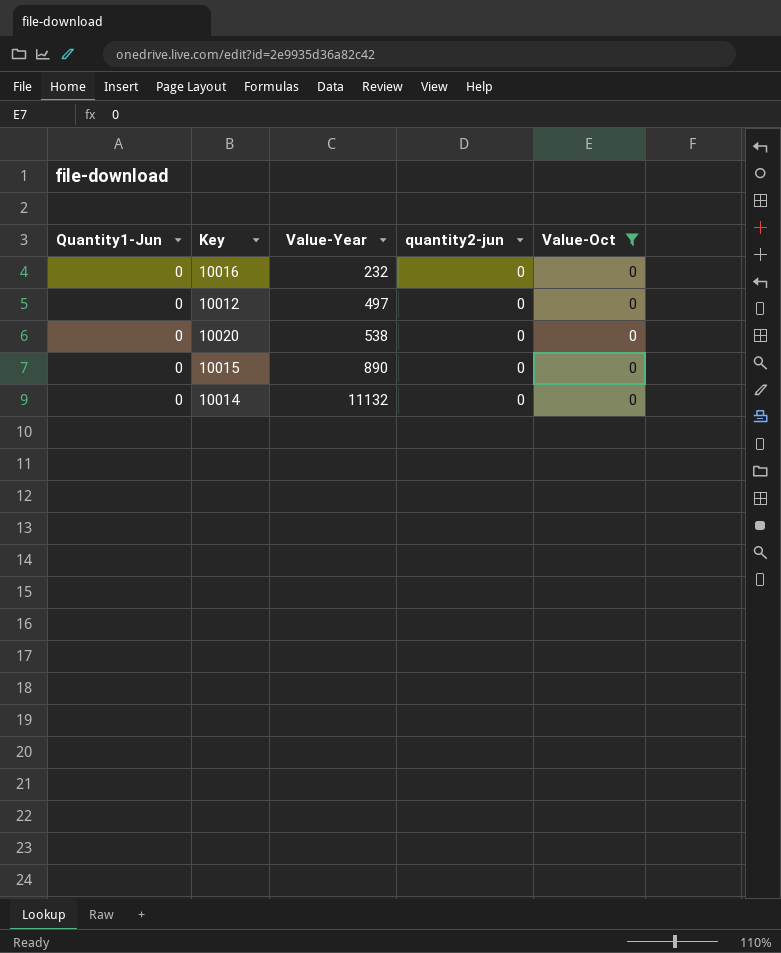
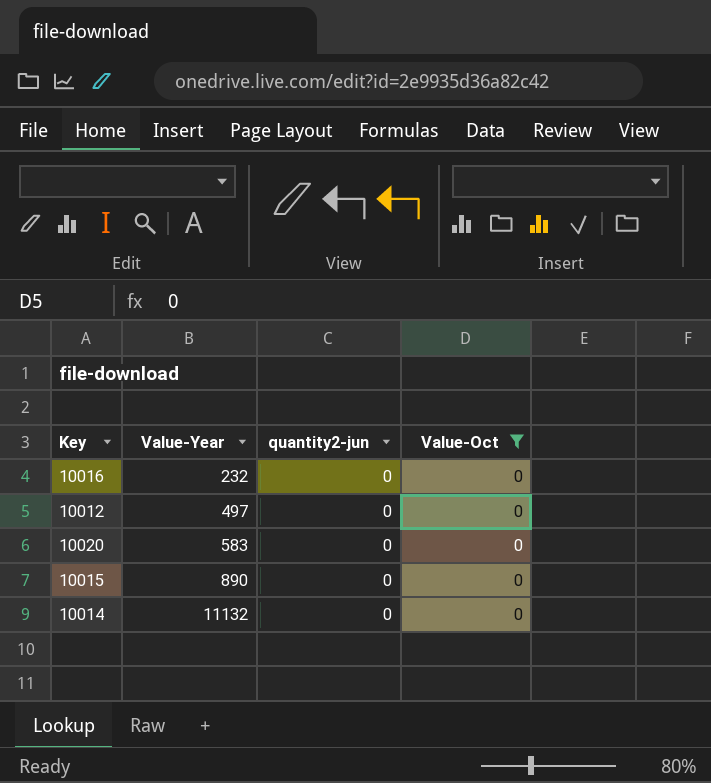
column Quantity1-Jun | position: 1 -> none
10020 | Value-Year: 538 -> 583

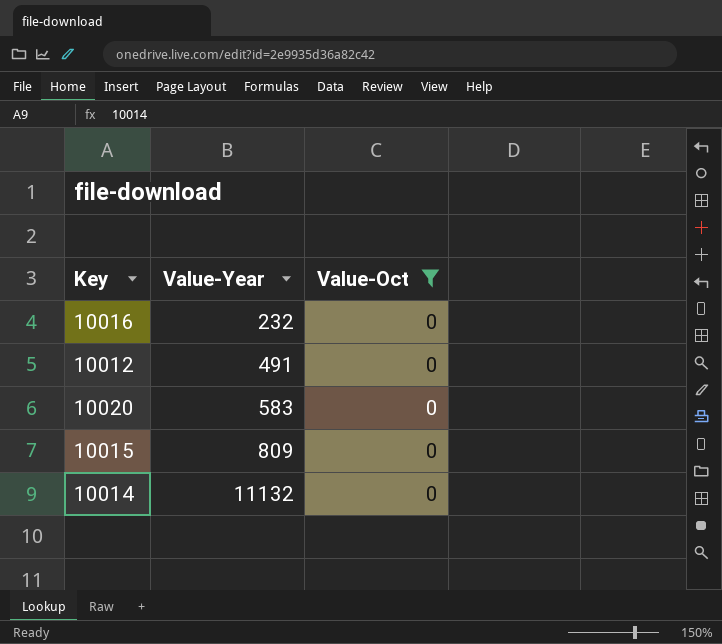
column quantity2-jun | position: 3 -> none
10012 | Value-Year: 497 -> 491
10015 | Value-Year: 890 -> 809

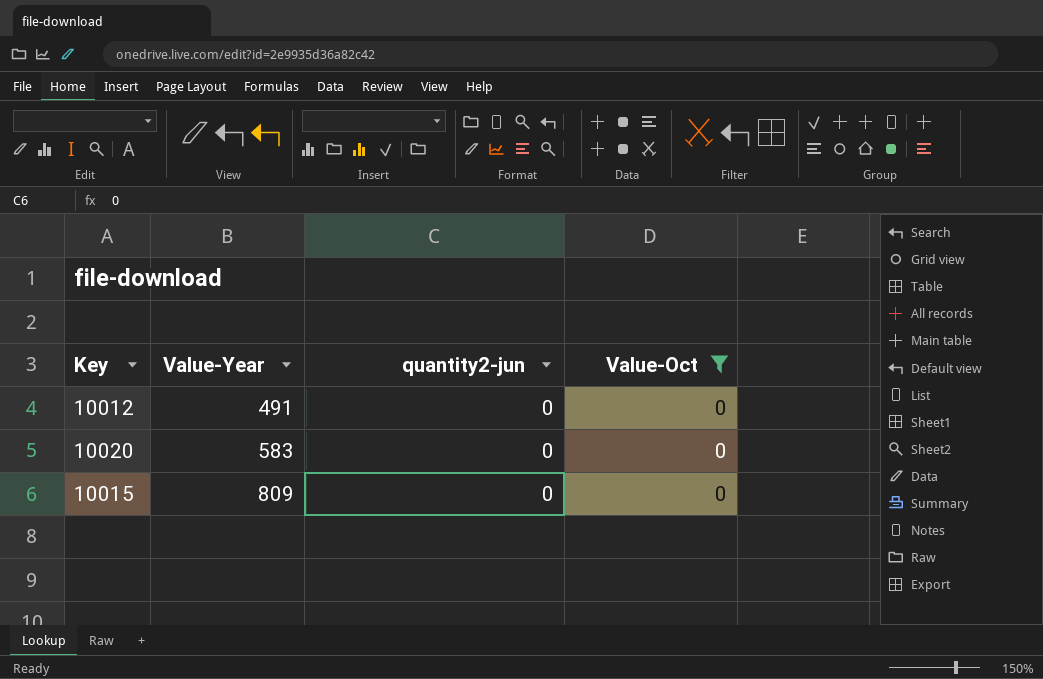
column quantity2-jun | position: none -> 3
row 10016: 232 | 0 -> none
row 10014: 11132 | 0 -> none

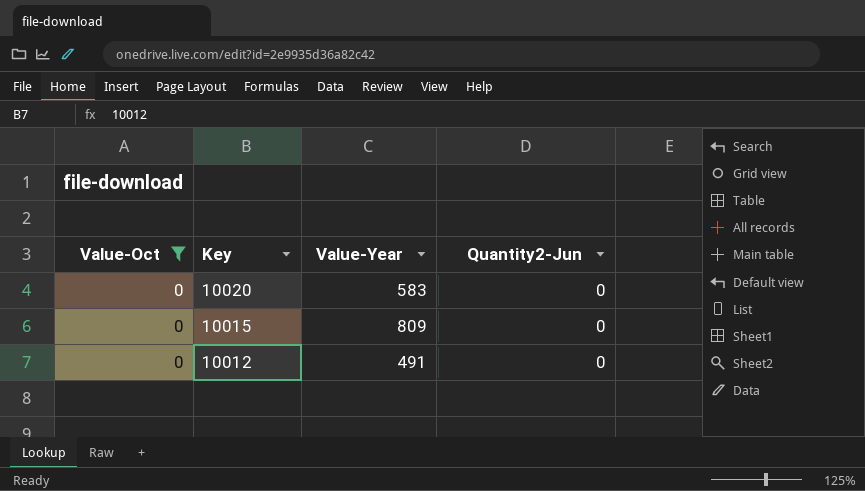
row order: Value-Year ascending -> Key descending
column Value-Oct | position: 4 -> 1
column name: quantity2-jun -> Quantity2-Jun

